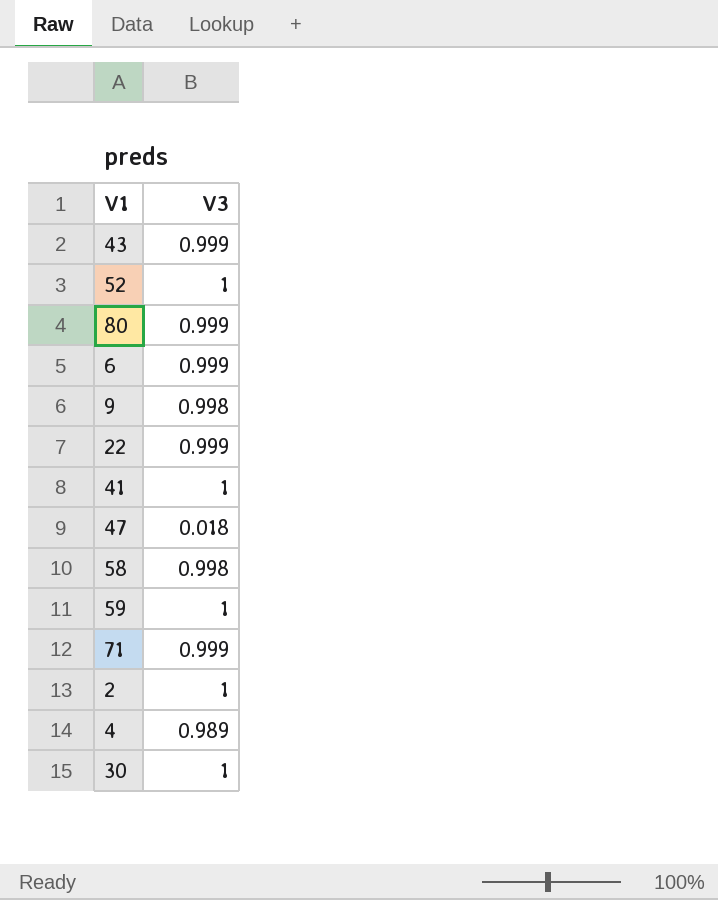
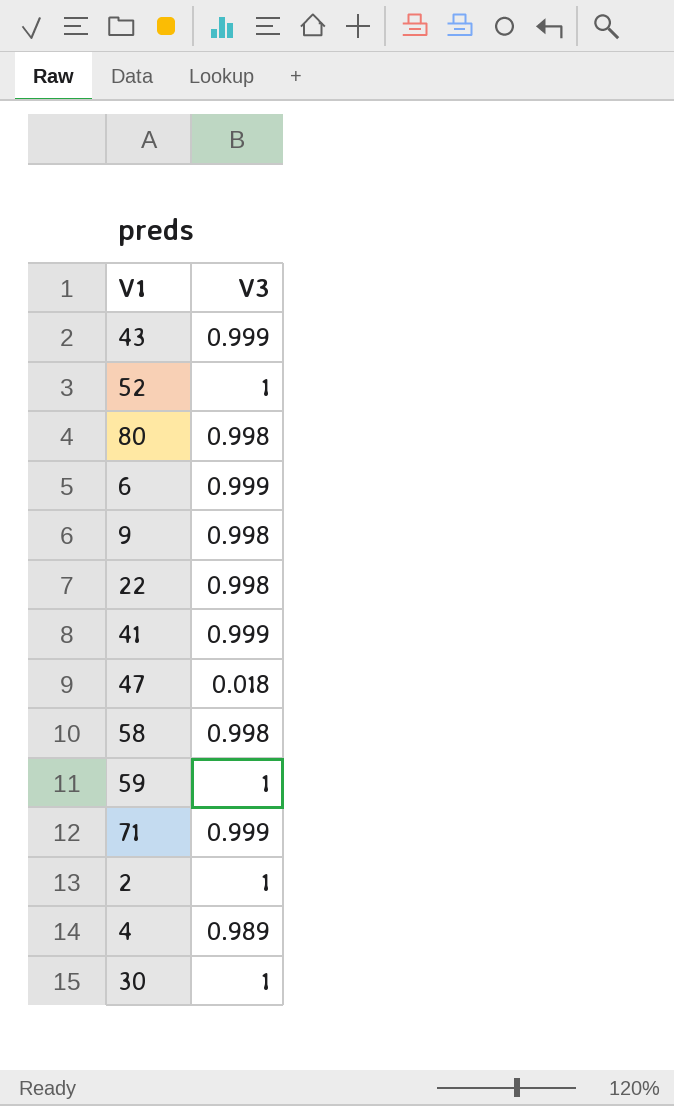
80 | V3: 0.999 -> 0.998
22 | V3: 0.999 -> 0.998
41 | V3: 1 -> 0.999

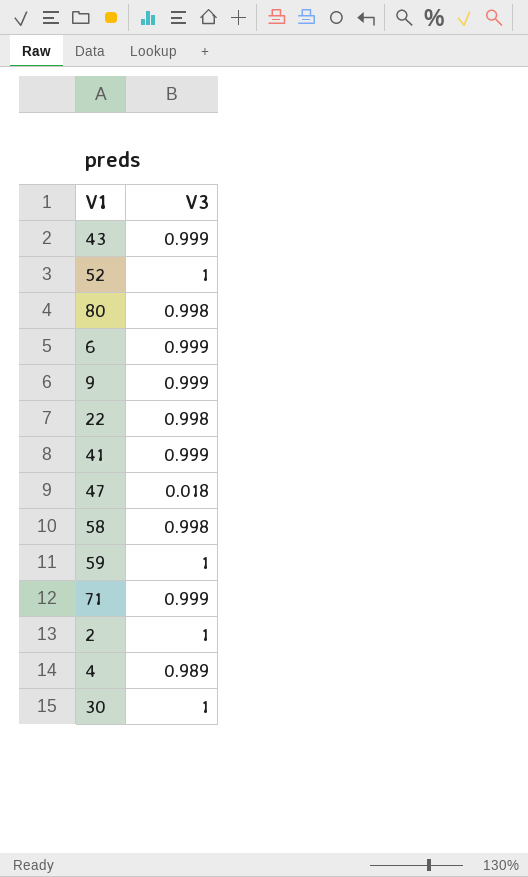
9 | V3: 0.998 -> 0.999

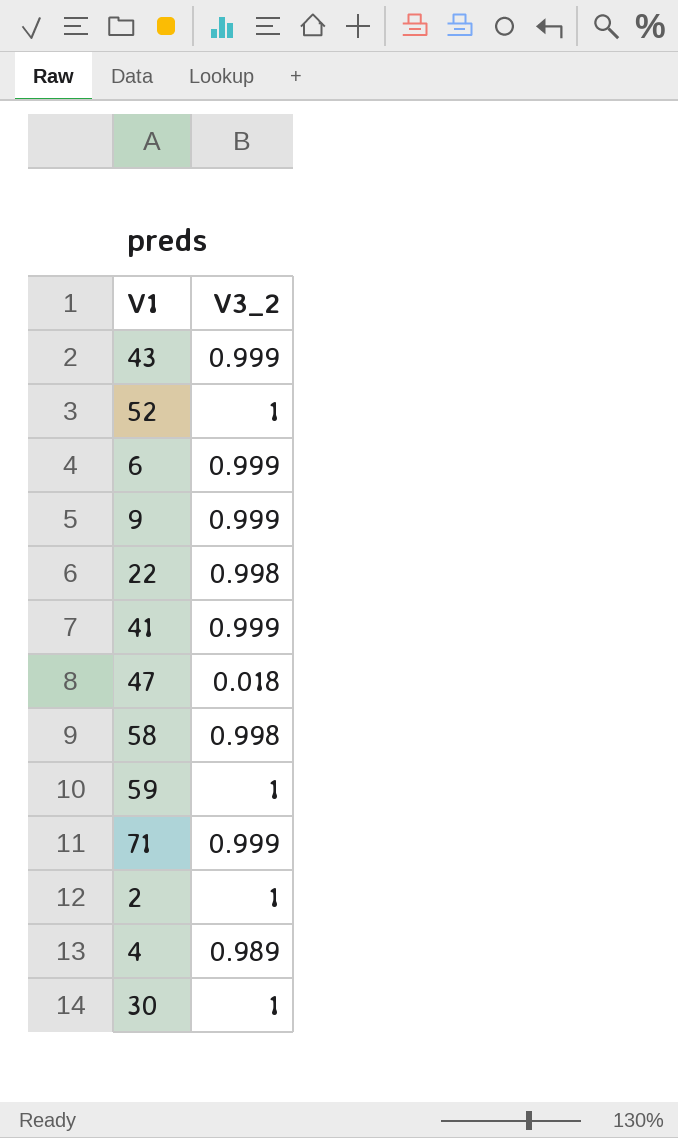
column name: V3 -> V3_2
row 80: 0.998 -> none

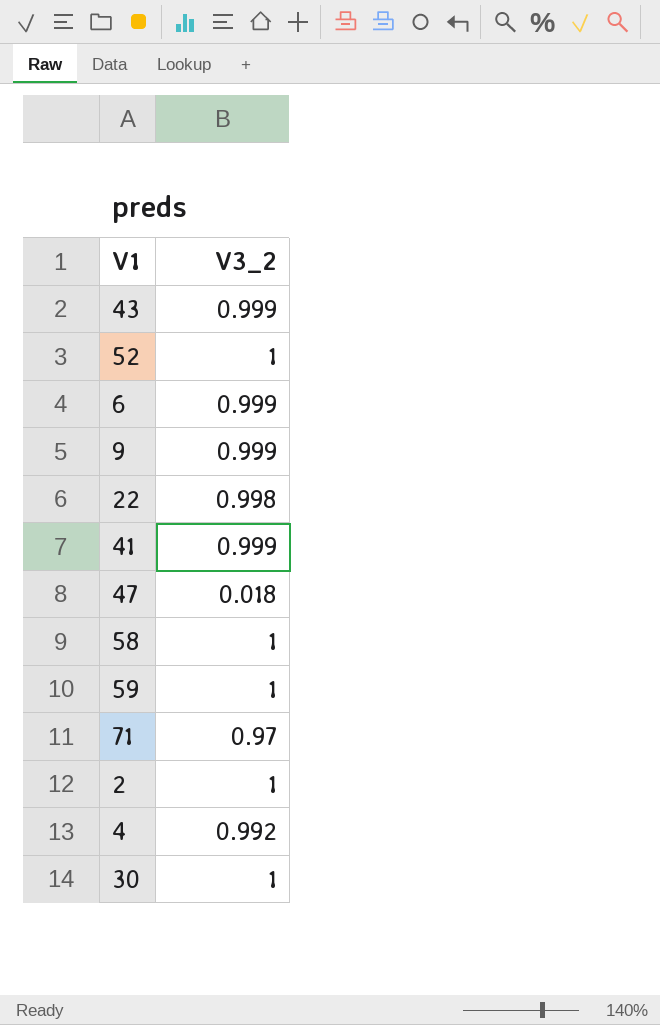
58 | V3_2: 0.998 -> 1
71 | V3_2: 0.999 -> 0.97
4 | V3_2: 0.989 -> 0.992

